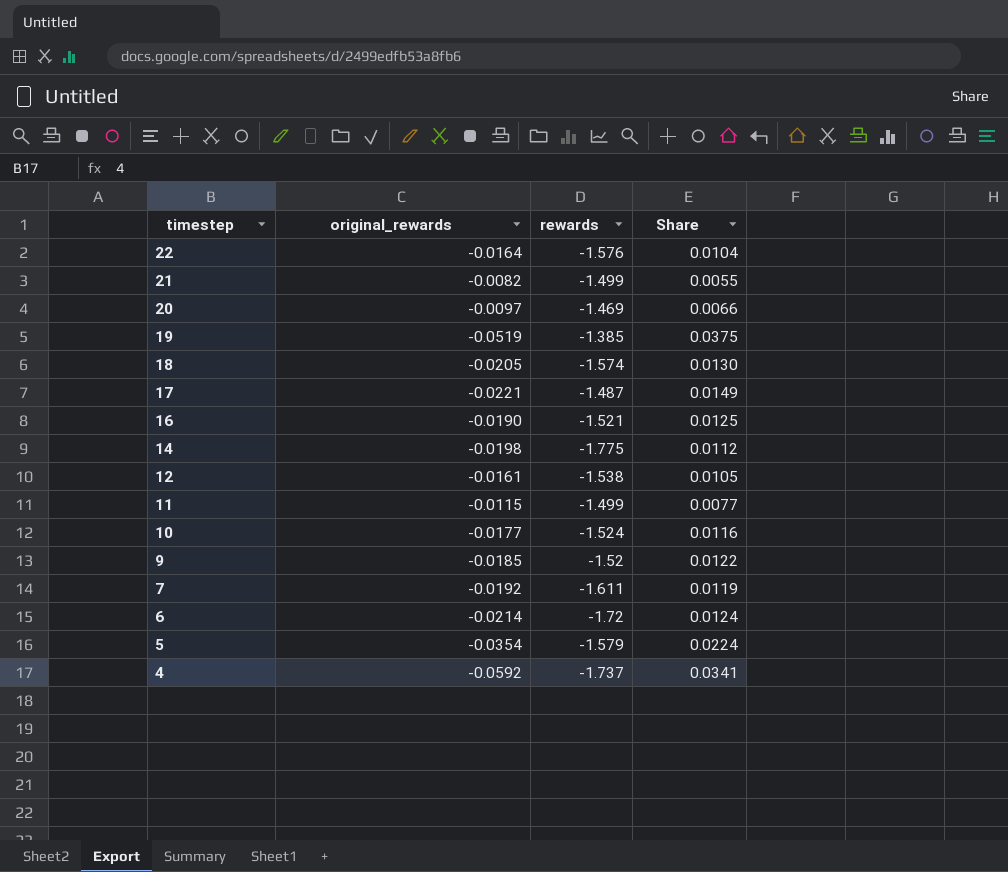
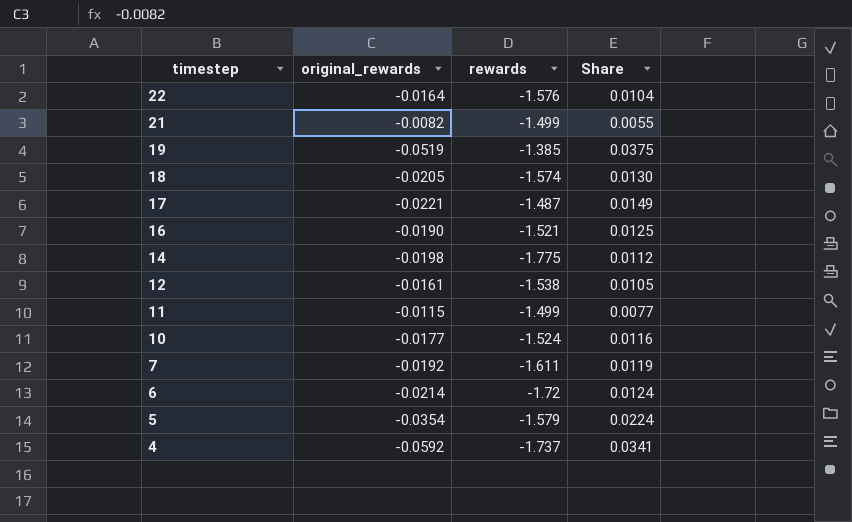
row 20: -0.0097 | -1.469 | 0.0066 -> none
row 9: -0.0185 | -1.52 | 0.0122 -> none

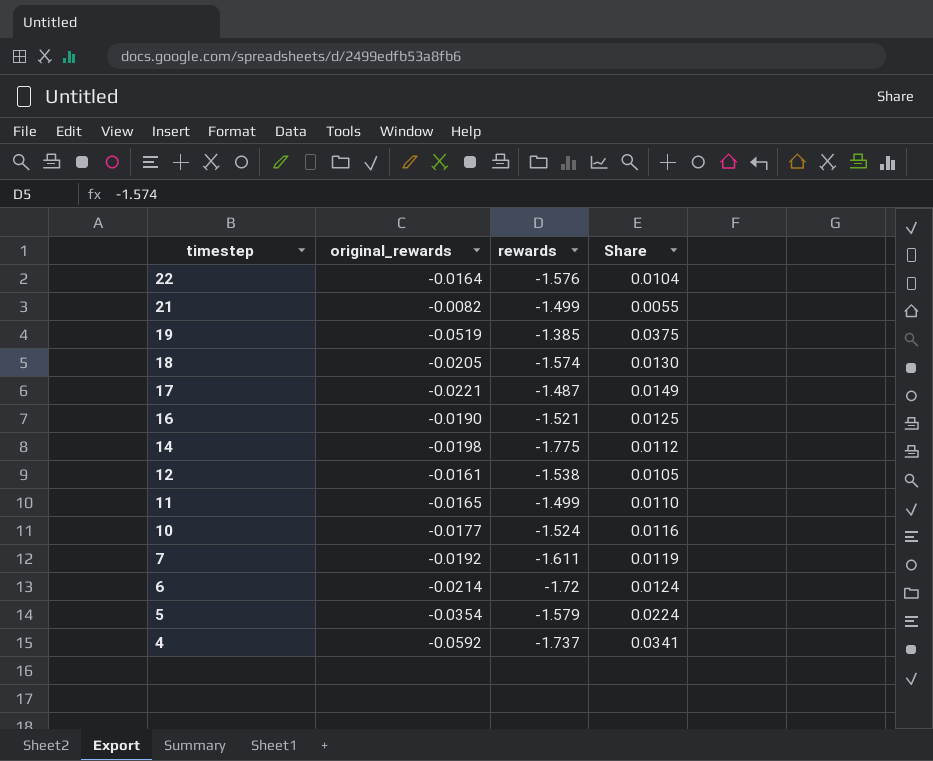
11 | original_rewards: -0.0115 -> -0.0165
11 | Share: 0.0077 -> 0.0110

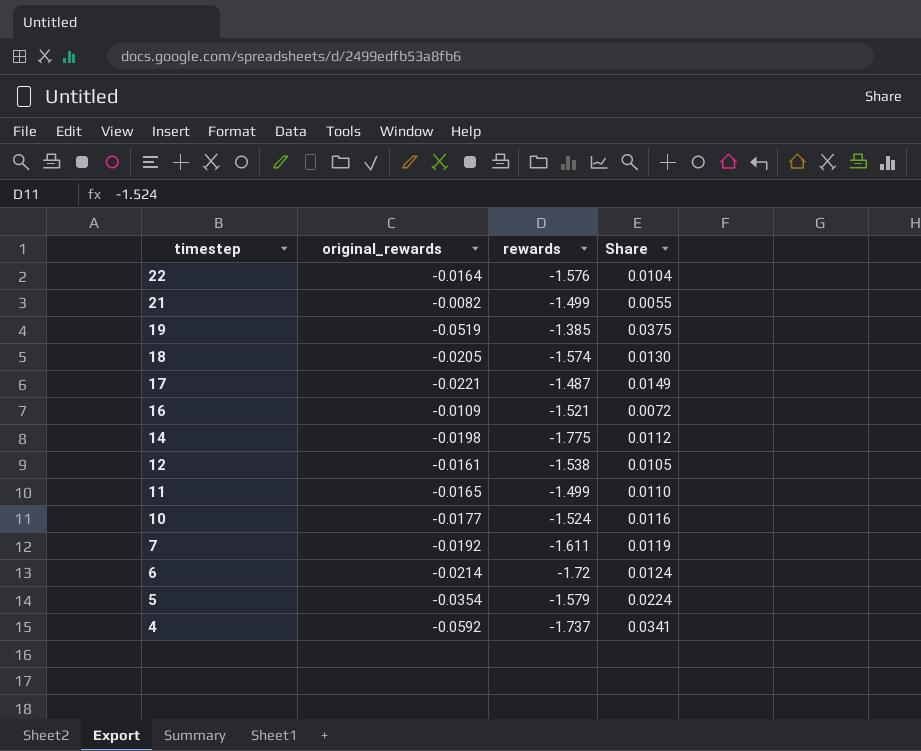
16 | original_rewards: -0.0190 -> -0.0109
16 | Share: 0.0125 -> 0.0072

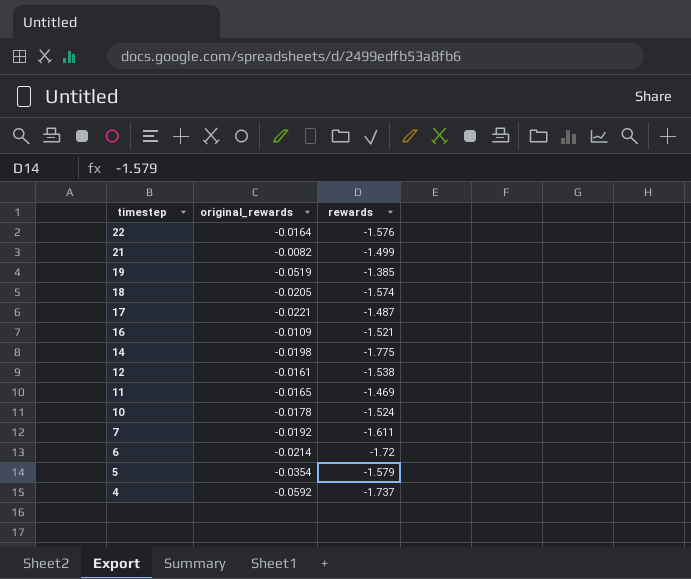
column Share | formula: [original_rewards] / [rewards] -> none
11 | rewards: -1.499 -> -1.469
10 | original_rewards: -0.0177 -> -0.0178

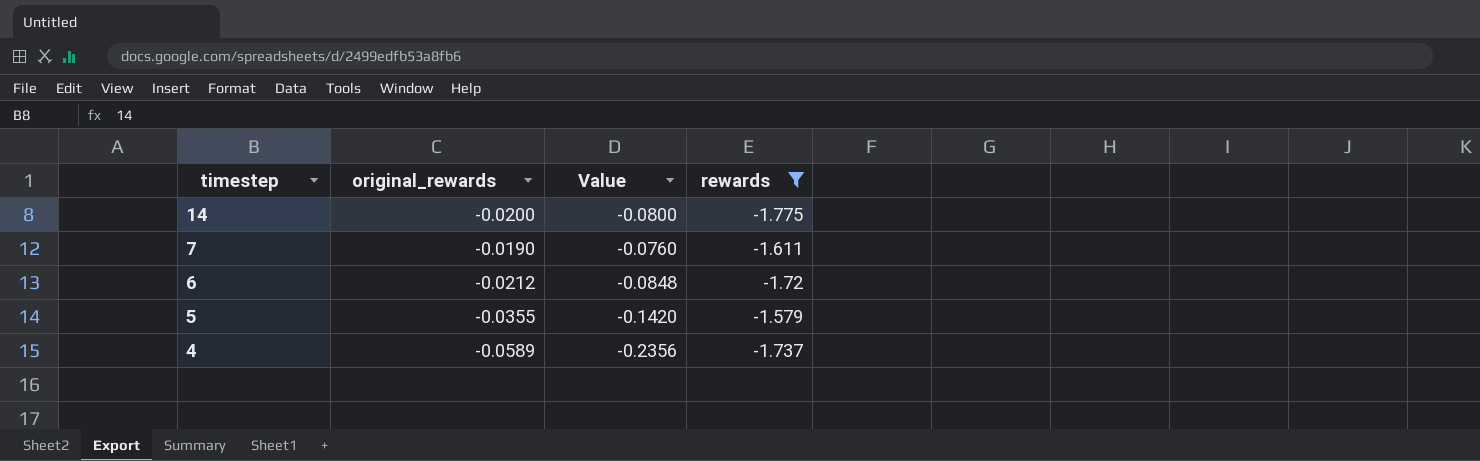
filter: none -> rewards <= -1.579
column Value | formula: none -> [original_rewards] * 4
14 | original_rewards: -0.0198 -> -0.0200
7 | original_rewards: -0.0192 -> -0.0190
6 | original_rewards: -0.0214 -> -0.0212
5 | original_rewards: -0.0354 -> -0.0355
4 | original_rewards: -0.0592 -> -0.0589

